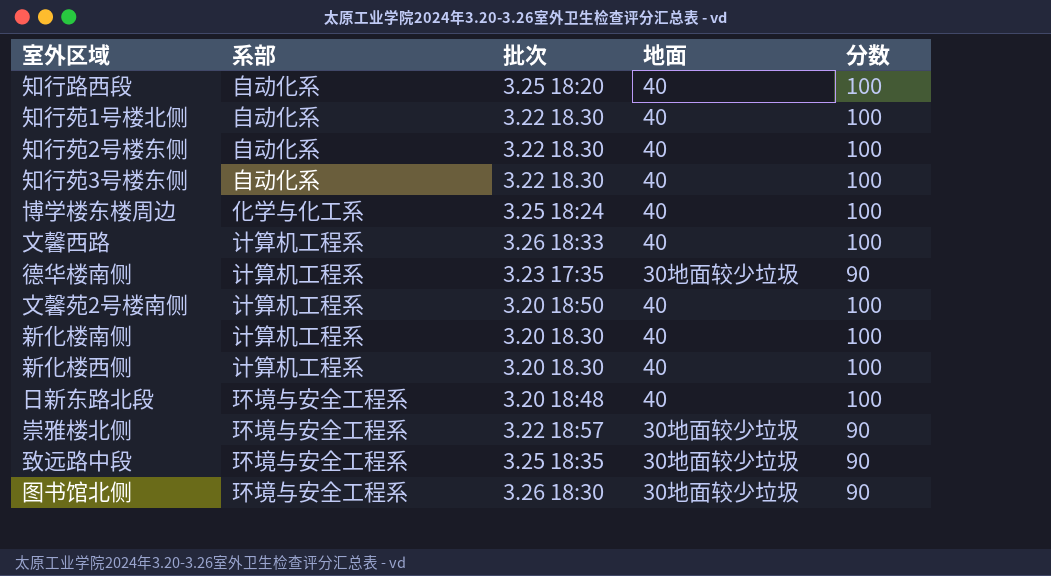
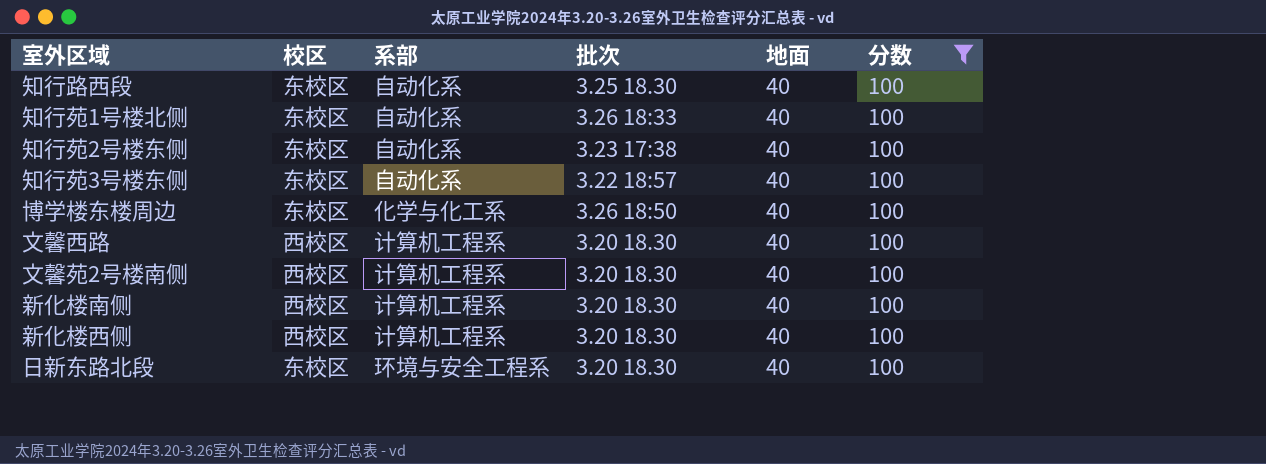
filter: none -> 分数 = 100
column 校区 | position: none -> 2
知行路西段 | 批次: 3.25 18:20 -> 3.25 18.30
知行苑1号楼北侧 | 批次: 3.22 18.30 -> 3.26 18:33
知行苑2号楼东侧 | 批次: 3.22 18.30 -> 3.23 17:38
知行苑3号楼东侧 | 批次: 3.22 18.30 -> 3.22 18:57
博学楼东楼周边 | 批次: 3.25 18:24 -> 3.26 18:50
文馨西路 | 批次: 3.26 18:33 -> 3.20 18.30
文馨苑2号楼南侧 | 批次: 3.20 18:50 -> 3.20 18.30
日新东路北段 | 批次: 3.20 18:48 -> 3.20 18.30

